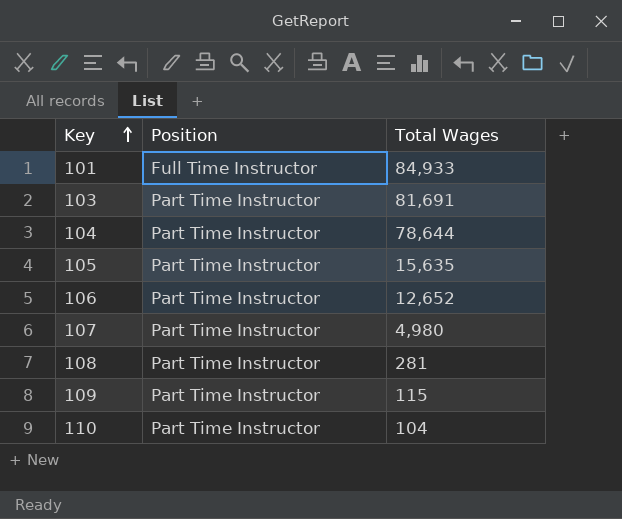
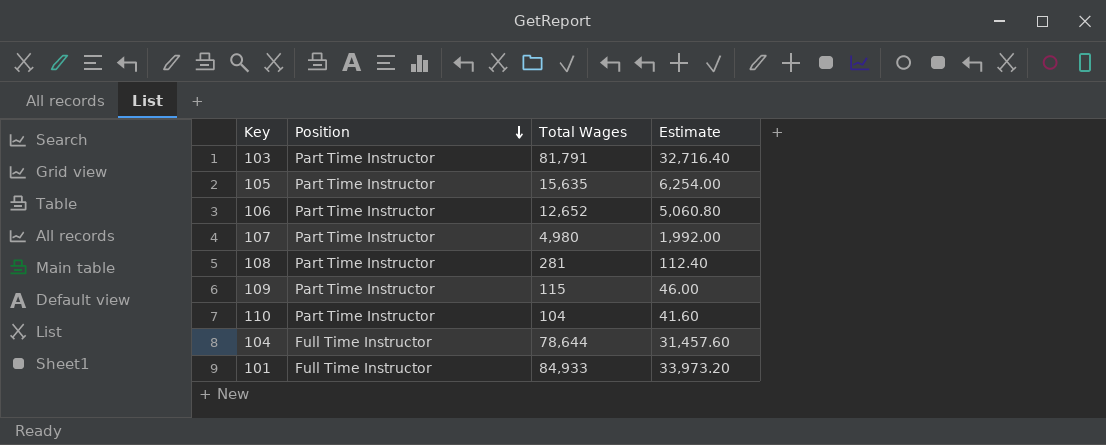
row order: Key ascending -> Position descending
column Estimate | formula: none -> [Total Wages] * 0.4
103 | Total Wages: 81,691 -> 81,791
104 | Position: Part Time Instructor -> Full Time Instructor

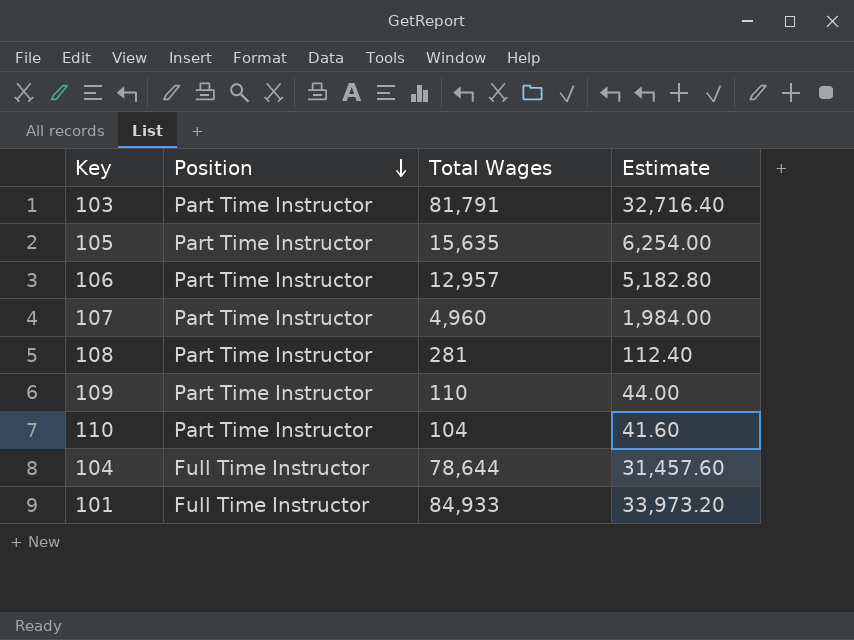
106 | Total Wages: 12,652 -> 12,957
106 | Estimate: 5,060.80 -> 5,182.80
107 | Total Wages: 4,980 -> 4,960
107 | Estimate: 1,992.00 -> 1,984.00
109 | Total Wages: 115 -> 110
109 | Estimate: 46.00 -> 44.00

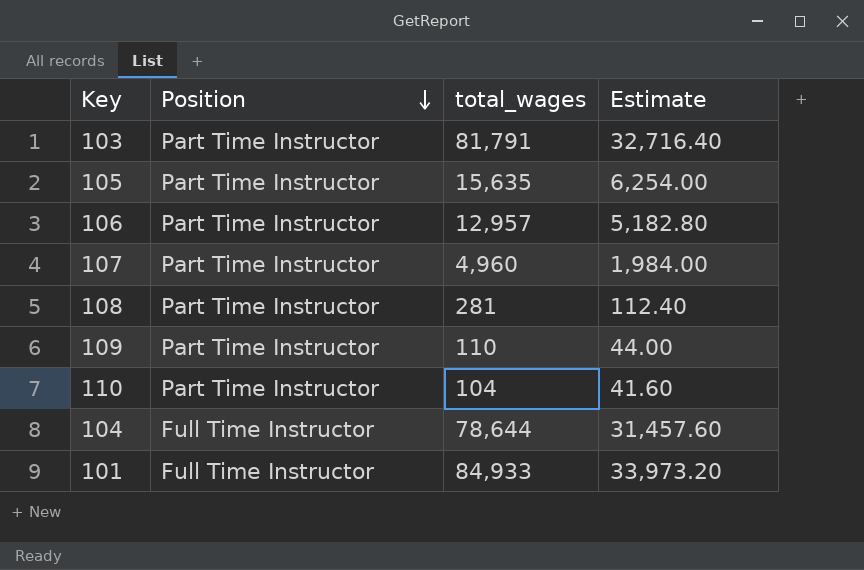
column name: Total Wages -> total_wages

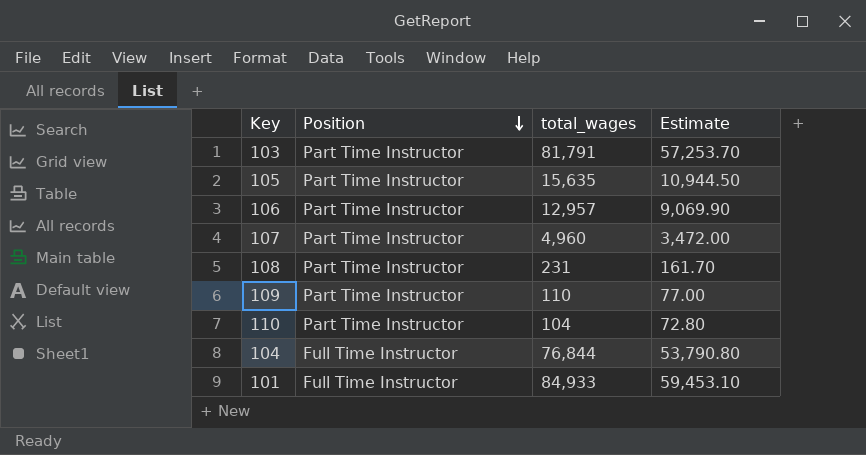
column Estimate | formula: [total_wages] * 0.4 -> [total_wages] * 0.7
108 | total_wages: 281 -> 231
104 | total_wages: 78,644 -> 76,844

